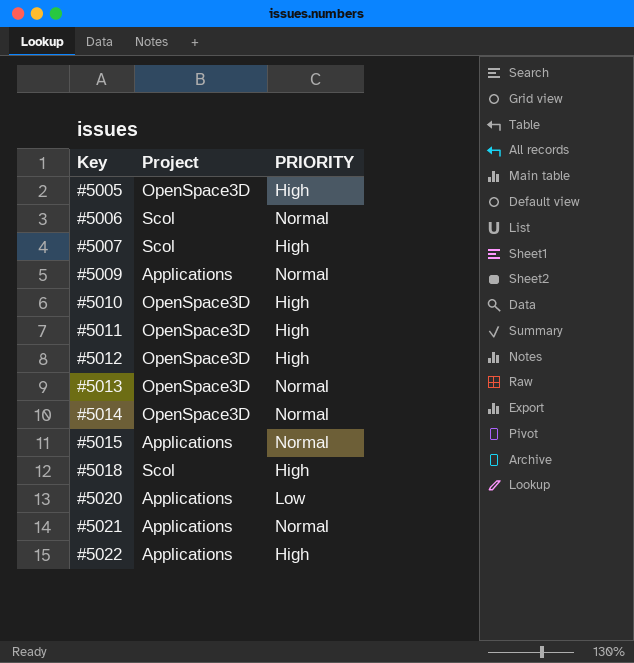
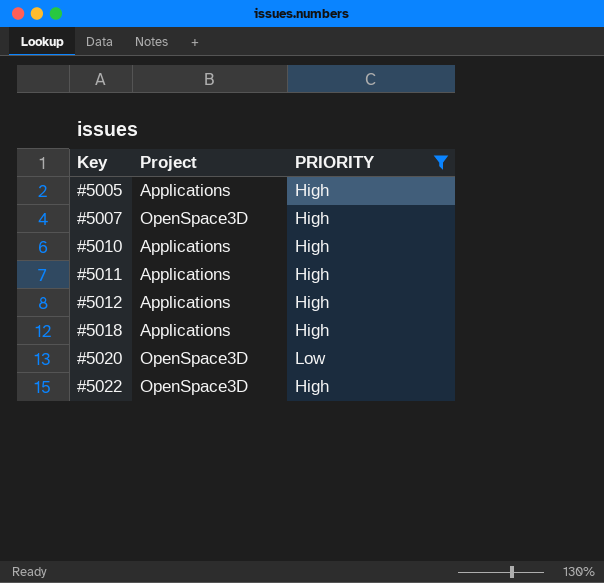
filter: none -> PRIORITY != Normal
#5005 | Project: OpenSpace3D -> Applications
#5007 | Project: Scol -> OpenSpace3D
#5010 | Project: OpenSpace3D -> Applications
#5011 | Project: OpenSpace3D -> Applications
#5012 | Project: OpenSpace3D -> Applications
#5018 | Project: Scol -> Applications
#5020 | Project: Applications -> OpenSpace3D
#5022 | Project: Applications -> OpenSpace3D

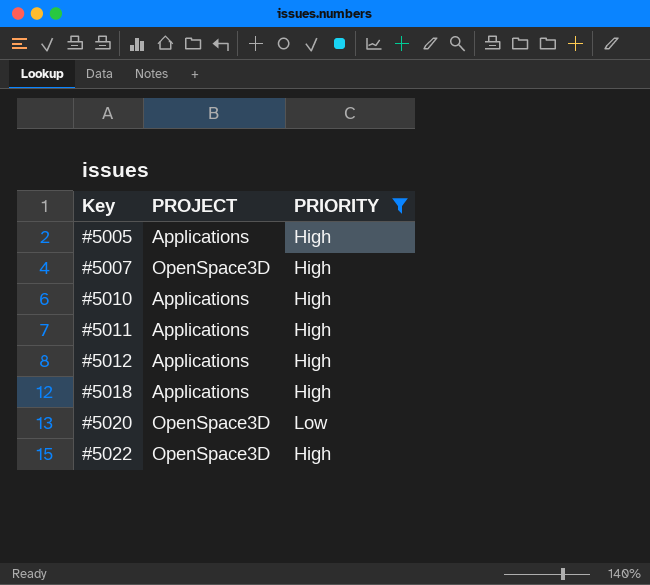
column name: Project -> PROJECT

